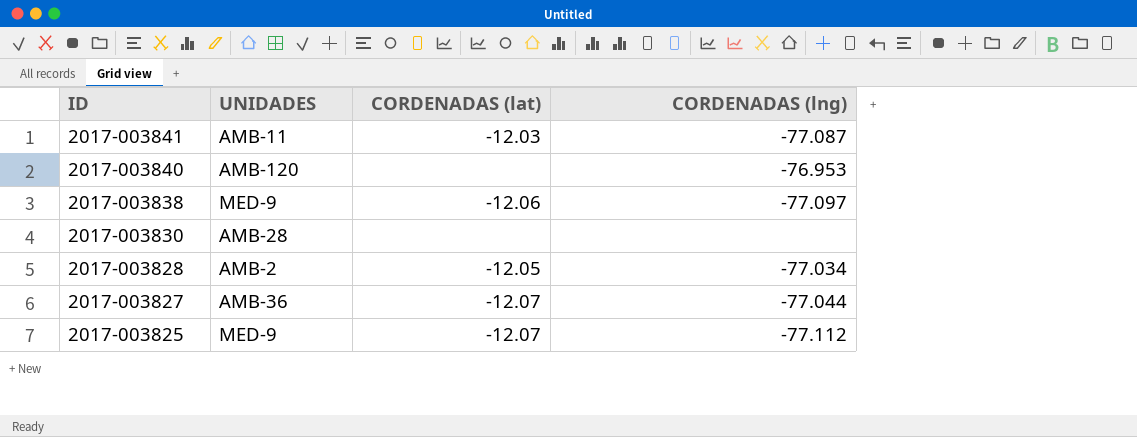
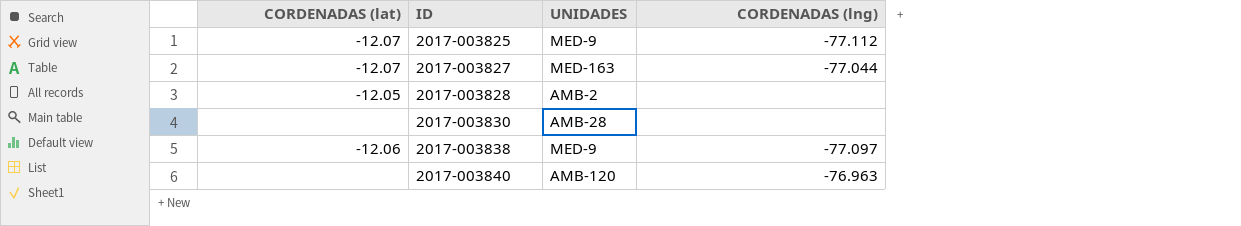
row order: ID descending -> ID ascending
column CORDENADAS (lat) | position: 3 -> 1
row 2017-003841: AMB-11 | -12.03 | -77.087 -> none
2017-003827 | UNIDADES: AMB-36 -> MED-163
2017-003828 | CORDENADAS (lng): -77.034 -> none
2017-003840 | CORDENADAS (lng): -76.953 -> -76.963

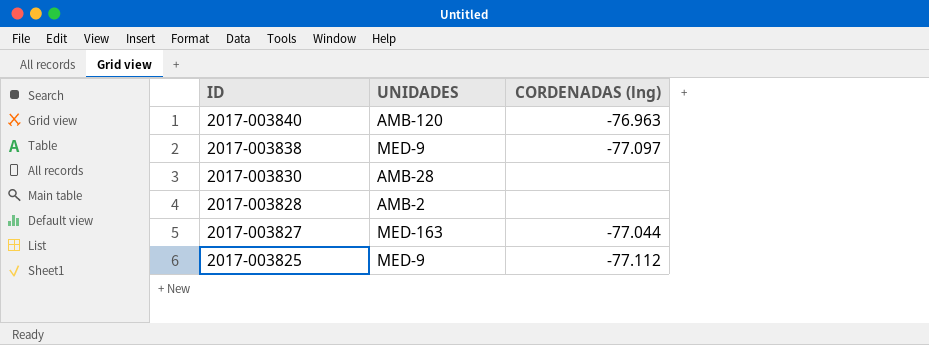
row order: ID ascending -> ID descending
column CORDENADAS (lat) | position: 1 -> none

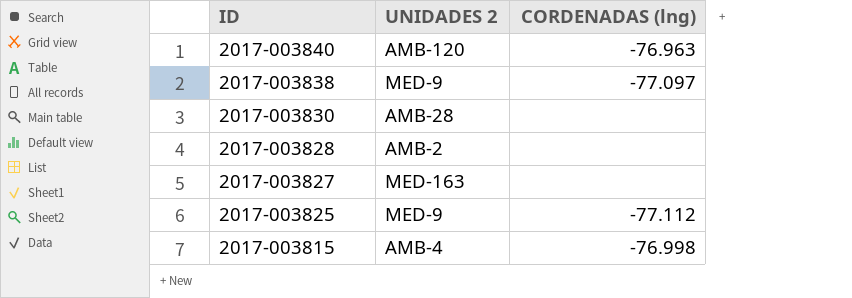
column name: UNIDADES -> UNIDADES 2
2017-003827 | CORDENADAS (lng): -77.044 -> none
row 2017-003815: none -> AMB-4 | -76.998

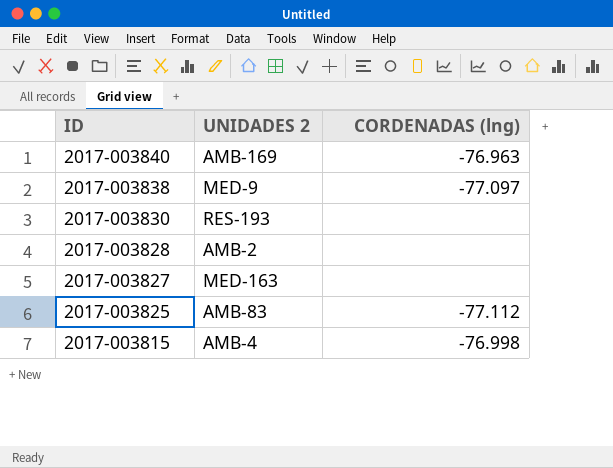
2017-003840 | UNIDADES 2: AMB-120 -> AMB-169
2017-003830 | UNIDADES 2: AMB-28 -> RES-193
2017-003825 | UNIDADES 2: MED-9 -> AMB-83

